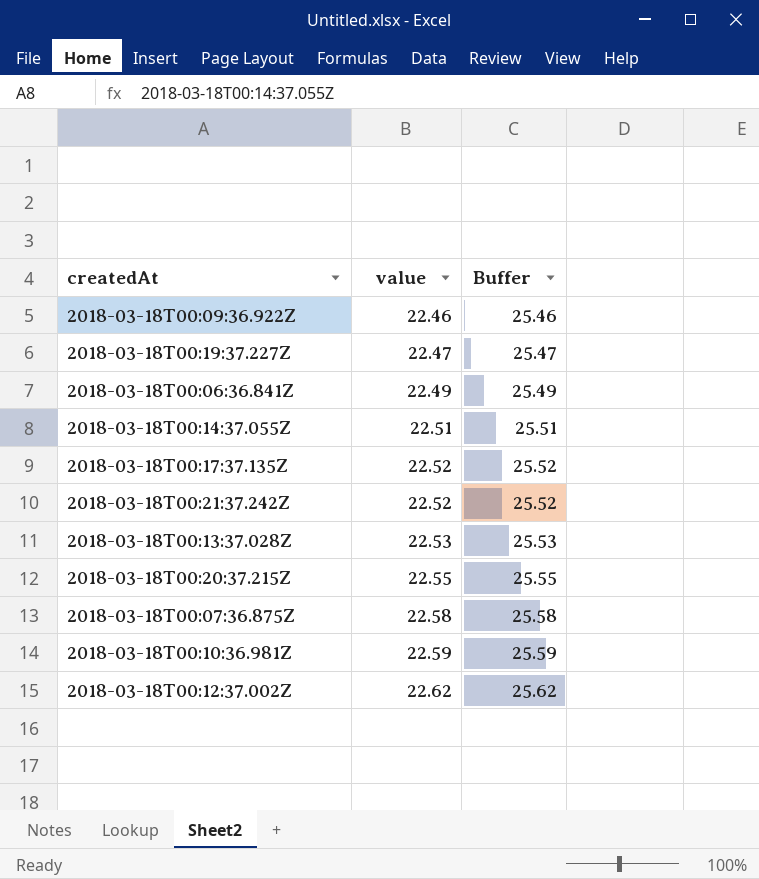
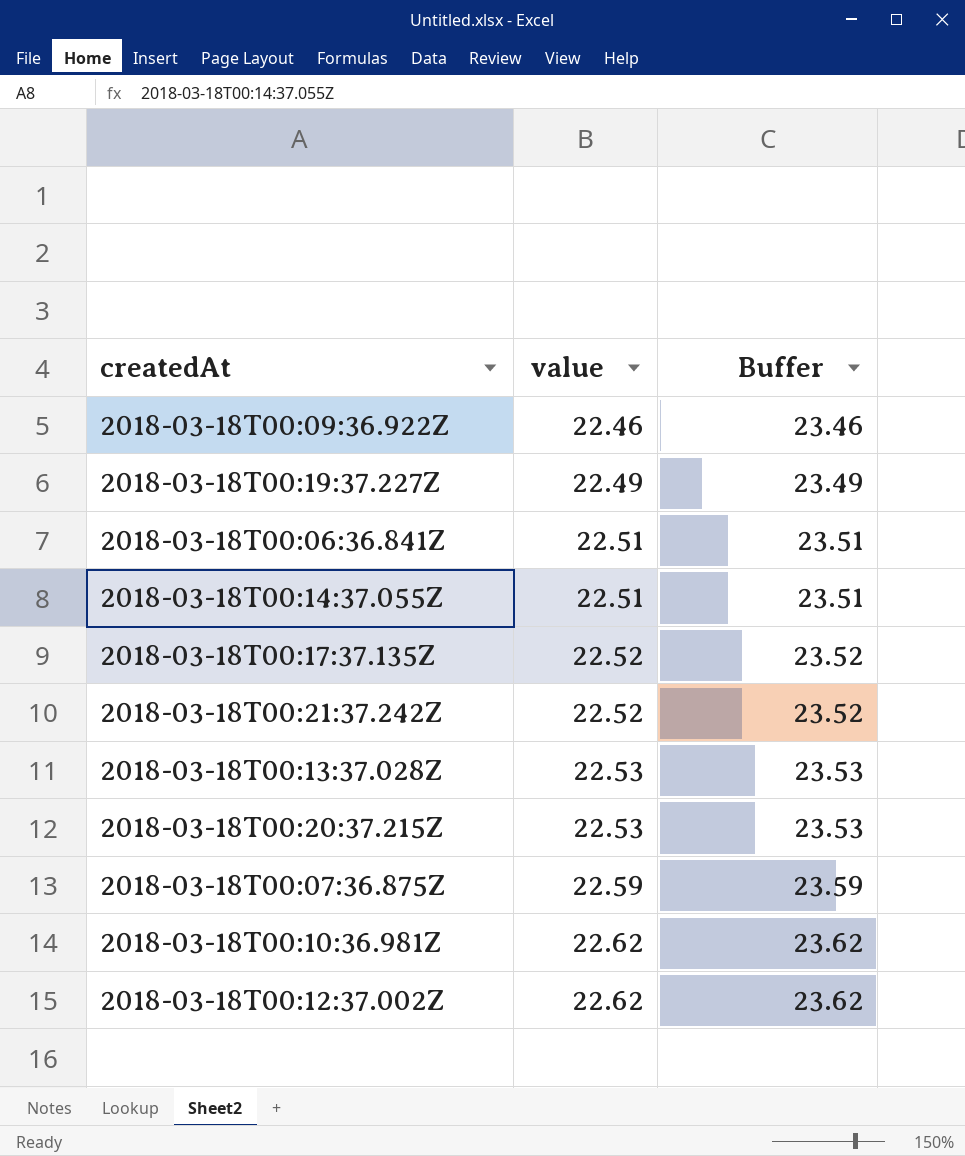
column Buffer | formula: [value] + 3 -> [value] + 1
2018-03-18T00:19:37.227Z | value: 22.47 -> 22.49
2018-03-18T00:06:36.841Z | value: 22.49 -> 22.51
2018-03-18T00:20:37.215Z | value: 22.55 -> 22.53
2018-03-18T00:07:36.875Z | value: 22.58 -> 22.59
2018-03-18T00:10:36.981Z | value: 22.59 -> 22.62

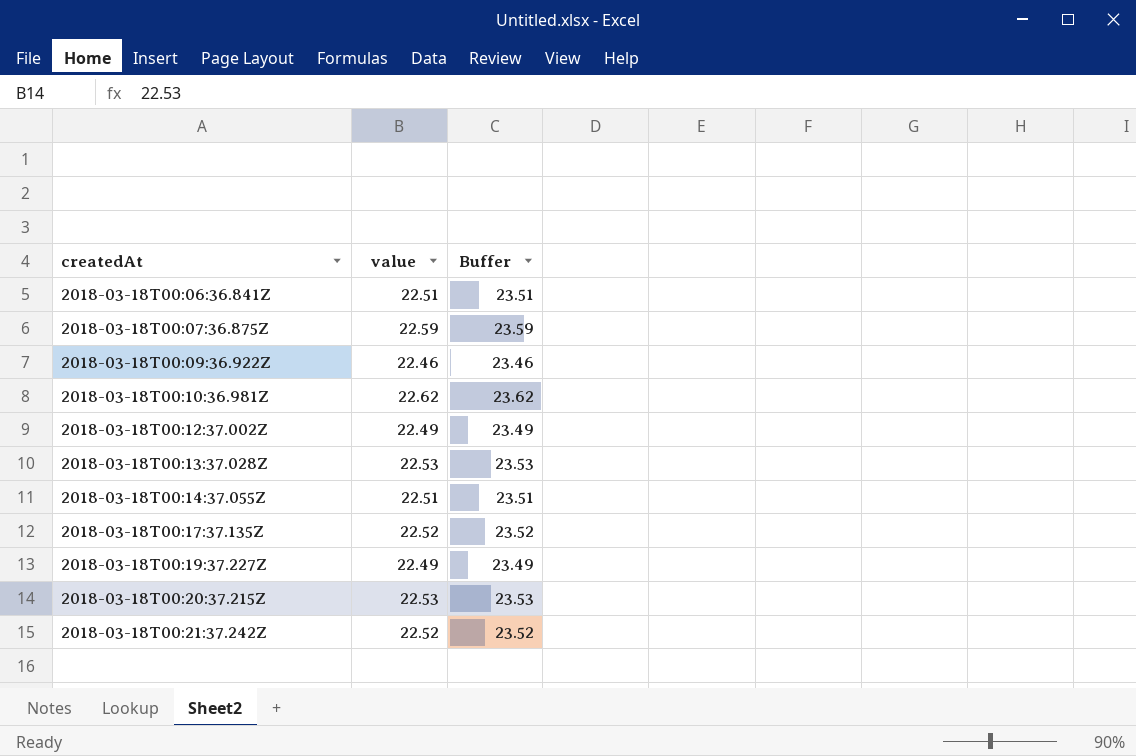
row order: value ascending -> createdAt ascending
2018-03-18T00:12:37.002Z | value: 22.62 -> 22.49
2018-03-18T00:12:37.002Z | Buffer: 23.62 -> 23.49

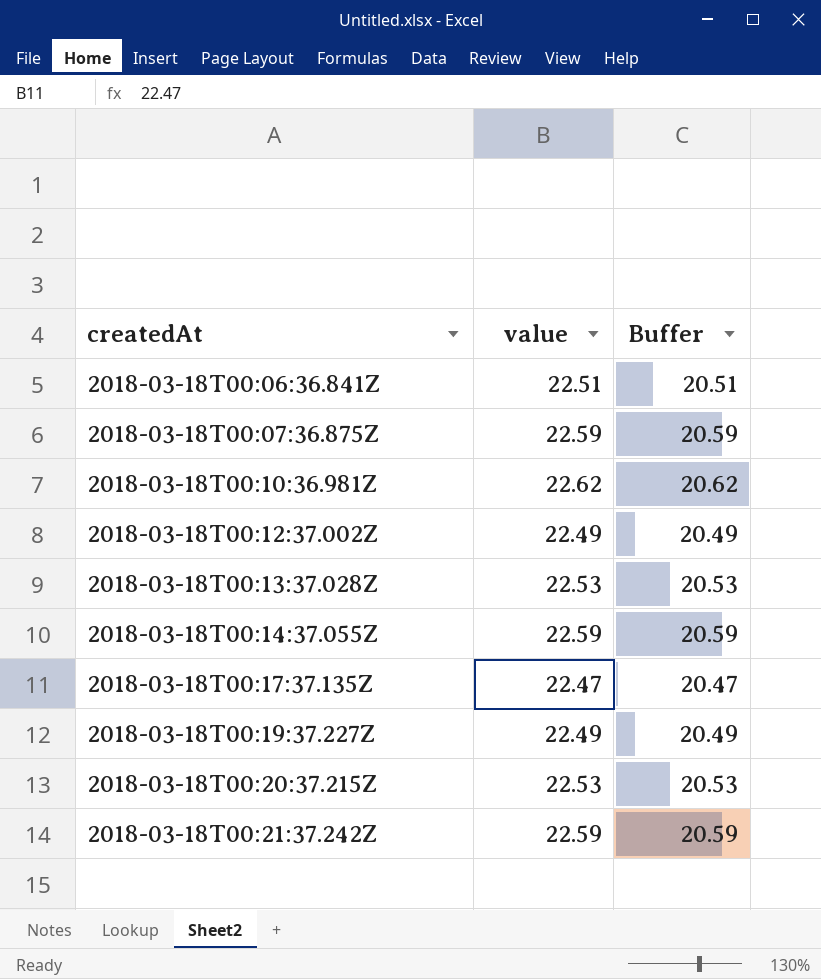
column Buffer | formula: [value] + 1 -> [value] - 2
row 2018-03-18T00:09:36.922Z: 22.46 | 23.46 -> none
2018-03-18T00:14:37.055Z | value: 22.51 -> 22.59
2018-03-18T00:17:37.135Z | value: 22.52 -> 22.47
2018-03-18T00:21:37.242Z | value: 22.52 -> 22.59

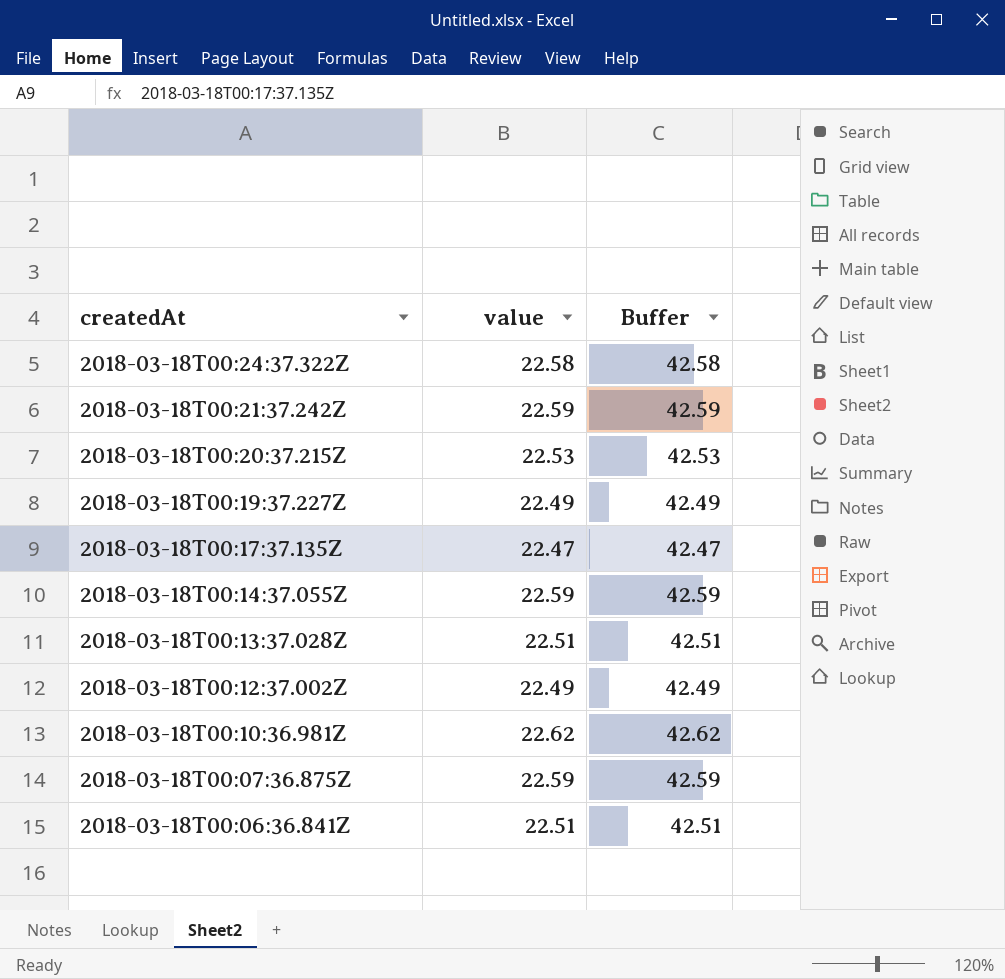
row order: createdAt ascending -> createdAt descending
column Buffer | formula: [value] - 2 -> [value] + 20
row 2018-03-18T00:24:37.322Z: none -> 22.58 | 42.58
2018-03-18T00:13:37.028Z | value: 22.53 -> 22.51

